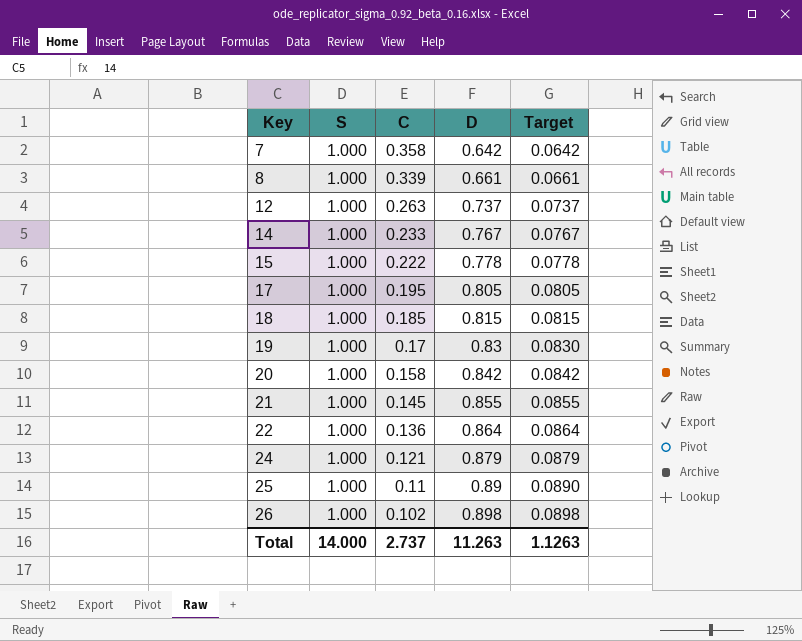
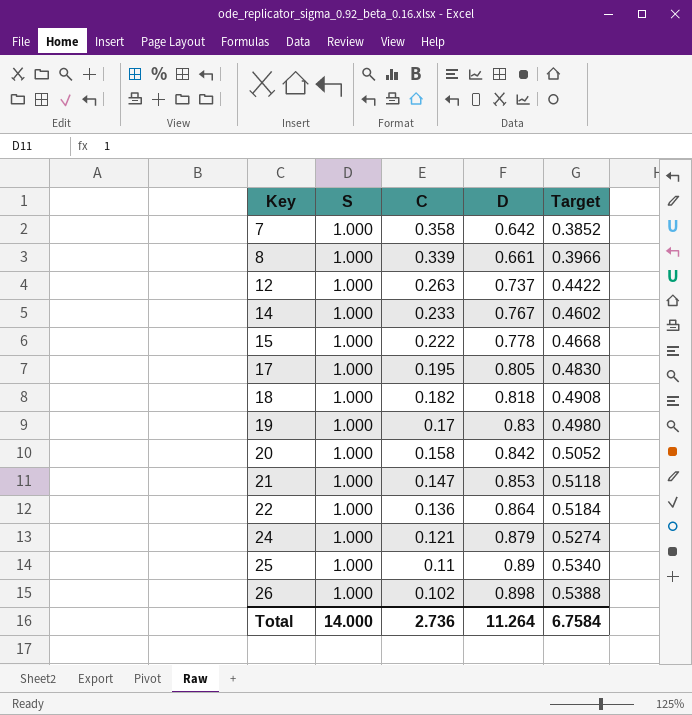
column Target | formula: [D] * 0.1 -> [D] * 0.6
18 | C: 0.185 -> 0.182
18 | D: 0.815 -> 0.818
21 | C: 0.145 -> 0.147
21 | D: 0.855 -> 0.853
Total | C: 2.737 -> 2.736
Total | D: 11.263 -> 11.264
Total | Target: 1.1263 -> 6.7584

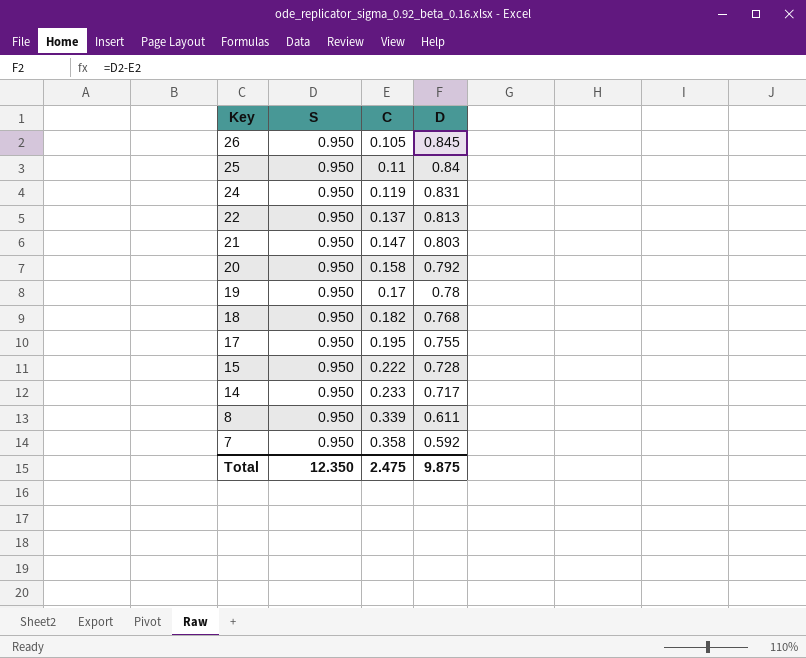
row order: Key ascending -> Key descending
column Target | formula: [D] * 0.6 -> none
row 12: 1.000 | 0.263 | 0.737 | 0.4422 -> none
26 | S: 1.000 -> 0.950
26 | C: 0.102 -> 0.105
26 | D: 0.898 -> 0.845
25 | S: 1.000 -> 0.950
25 | D: 0.89 -> 0.84
24 | S: 1.000 -> 0.950
24 | C: 0.121 -> 0.119
24 | D: 0.879 -> 0.831
22 | S: 1.000 -> 0.950
22 | C: 0.136 -> 0.137
22 | D: 0.864 -> 0.813
21 | S: 1.000 -> 0.950
21 | D: 0.853 -> 0.803
20 | S: 1.000 -> 0.950
20 | D: 0.842 -> 0.792
19 | S: 1.000 -> 0.950
19 | D: 0.83 -> 0.78
18 | S: 1.000 -> 0.950
18 | D: 0.818 -> 0.768
17 | S: 1.000 -> 0.950
17 | D: 0.805 -> 0.755
15 | S: 1.000 -> 0.950
15 | D: 0.778 -> 0.728
14 | S: 1.000 -> 0.950
14 | D: 0.767 -> 0.717
8 | S: 1.000 -> 0.950
8 | D: 0.661 -> 0.611
7 | S: 1.000 -> 0.950
7 | D: 0.642 -> 0.592
Total | S: 14.000 -> 12.350
Total | C: 2.736 -> 2.475
Total | D: 11.264 -> 9.875

